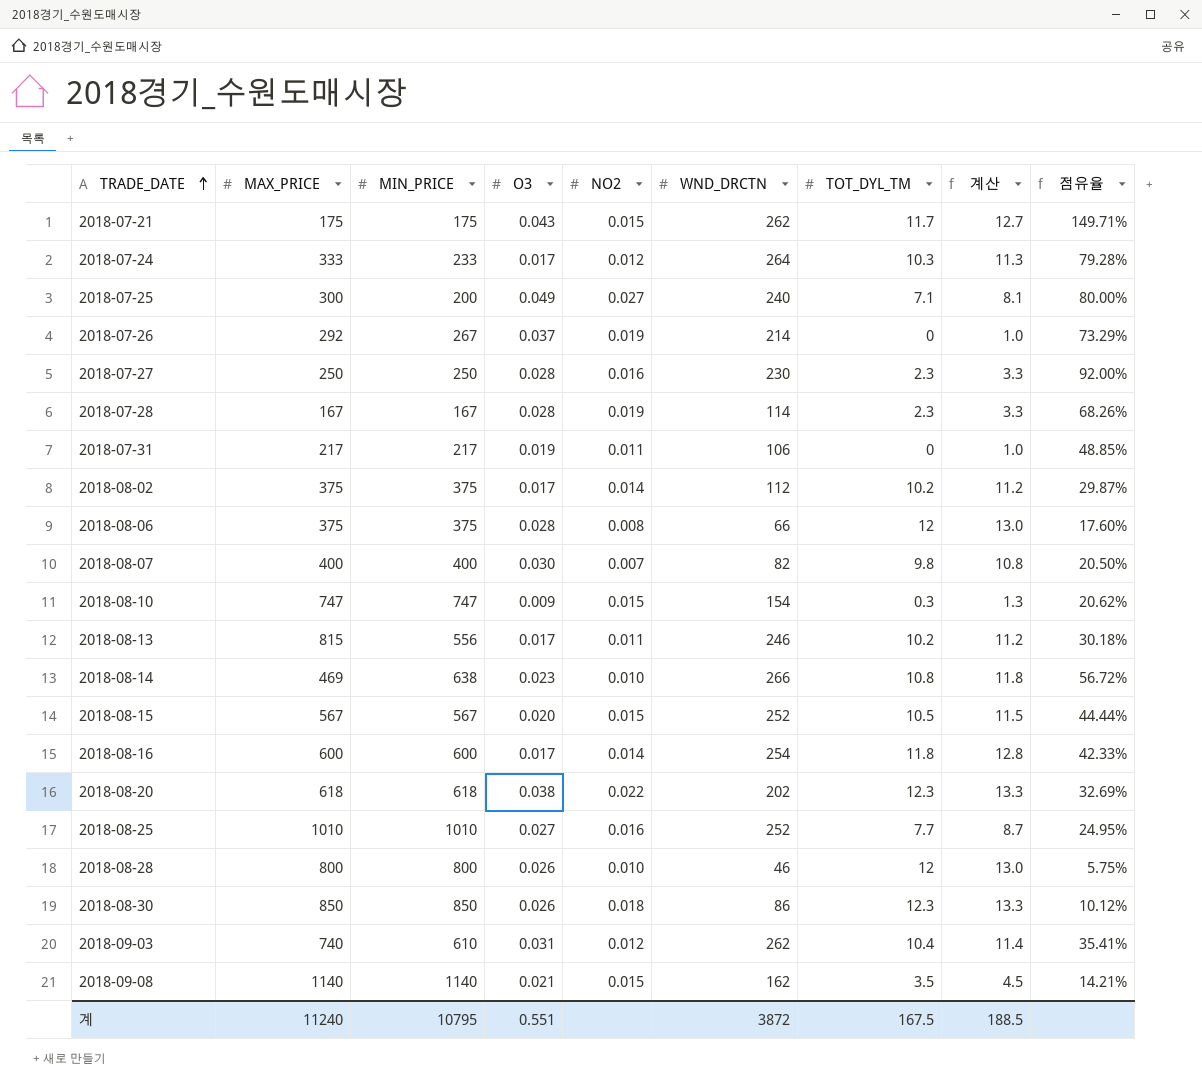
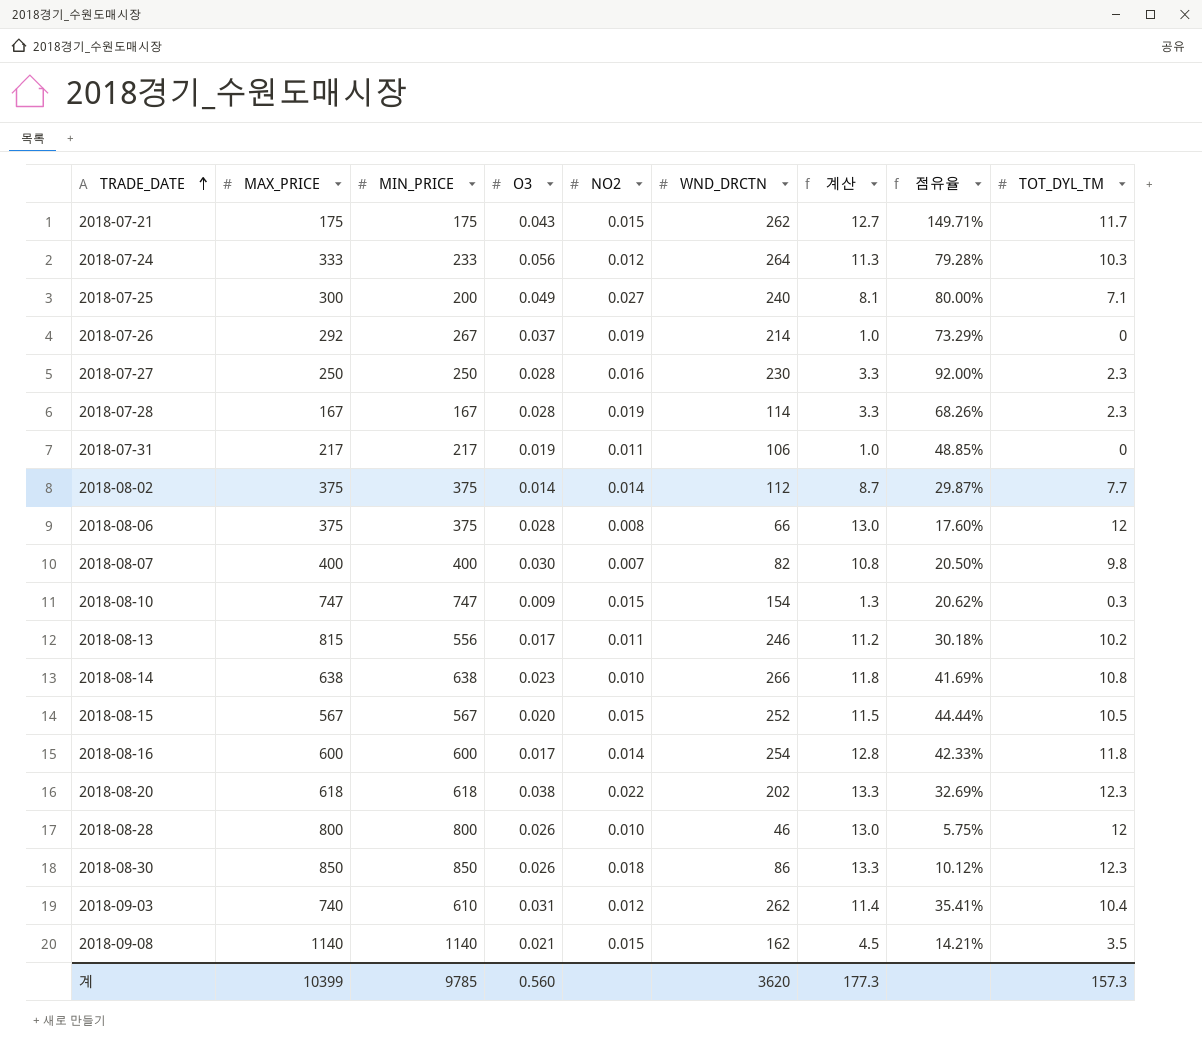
column TOT_DYL_TM | position: 7 -> 9
row 2018-08-25: 1010 | 1010 | 0.027 | 0.016 | 252 | 7.7 | 8.7 | 24.95% -> none
2018-07-24 | O3: 0.017 -> 0.056
2018-08-02 | O3: 0.017 -> 0.014
2018-08-02 | 계산: 11.2 -> 8.7
2018-08-02 | TOT_DYL_TM: 10.2 -> 7.7
2018-08-14 | MAX_PRICE: 469 -> 638
2018-08-14 | 점유율: 56.72% -> 41.69%
계 | MAX_PRICE: 11240 -> 10399
계 | MIN_PRICE: 10795 -> 9785
계 | O3: 0.551 -> 0.560
계 | WND_DRCTN: 3872 -> 3620
계 | 계산: 188.5 -> 177.3
계 | TOT_DYL_TM: 167.5 -> 157.3

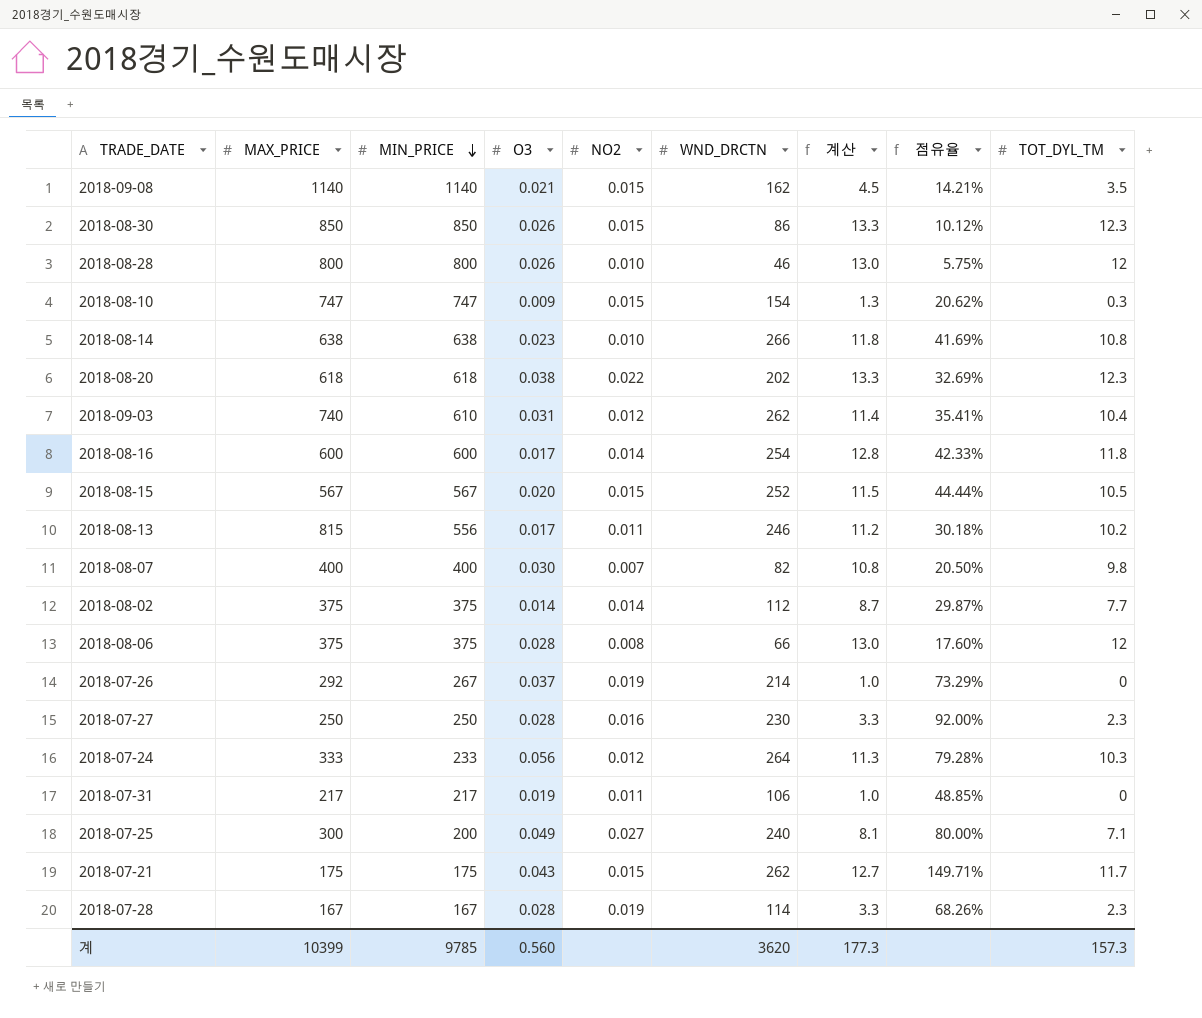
row order: TRADE_DATE ascending -> MIN_PRICE descending
2018-08-30 | NO2: 0.018 -> 0.015

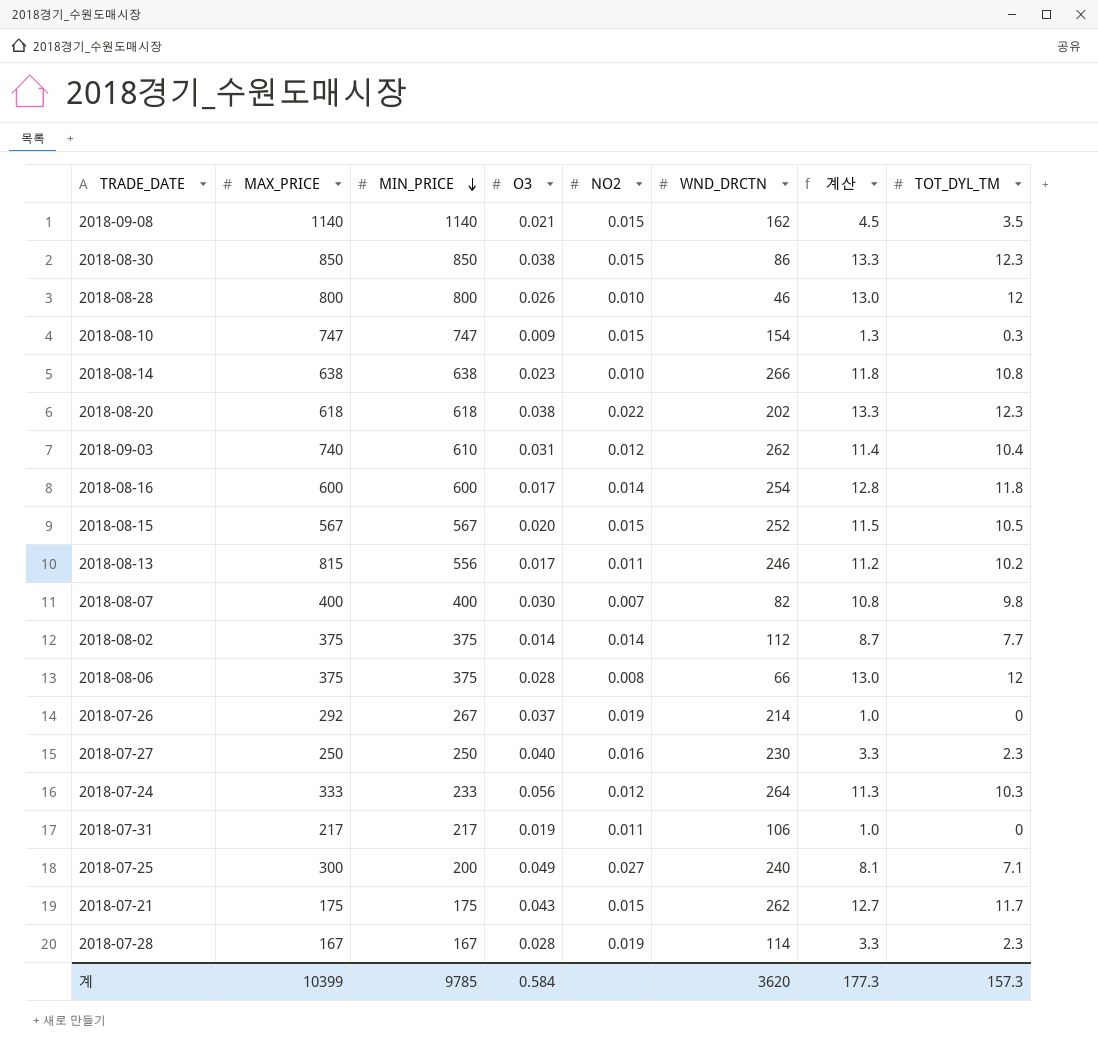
column 점유율 | formula: [WND_DRCTN] / [MAX_PRICE] -> none
2018-08-30 | O3: 0.026 -> 0.038
2018-07-27 | O3: 0.028 -> 0.040
계 | O3: 0.560 -> 0.584

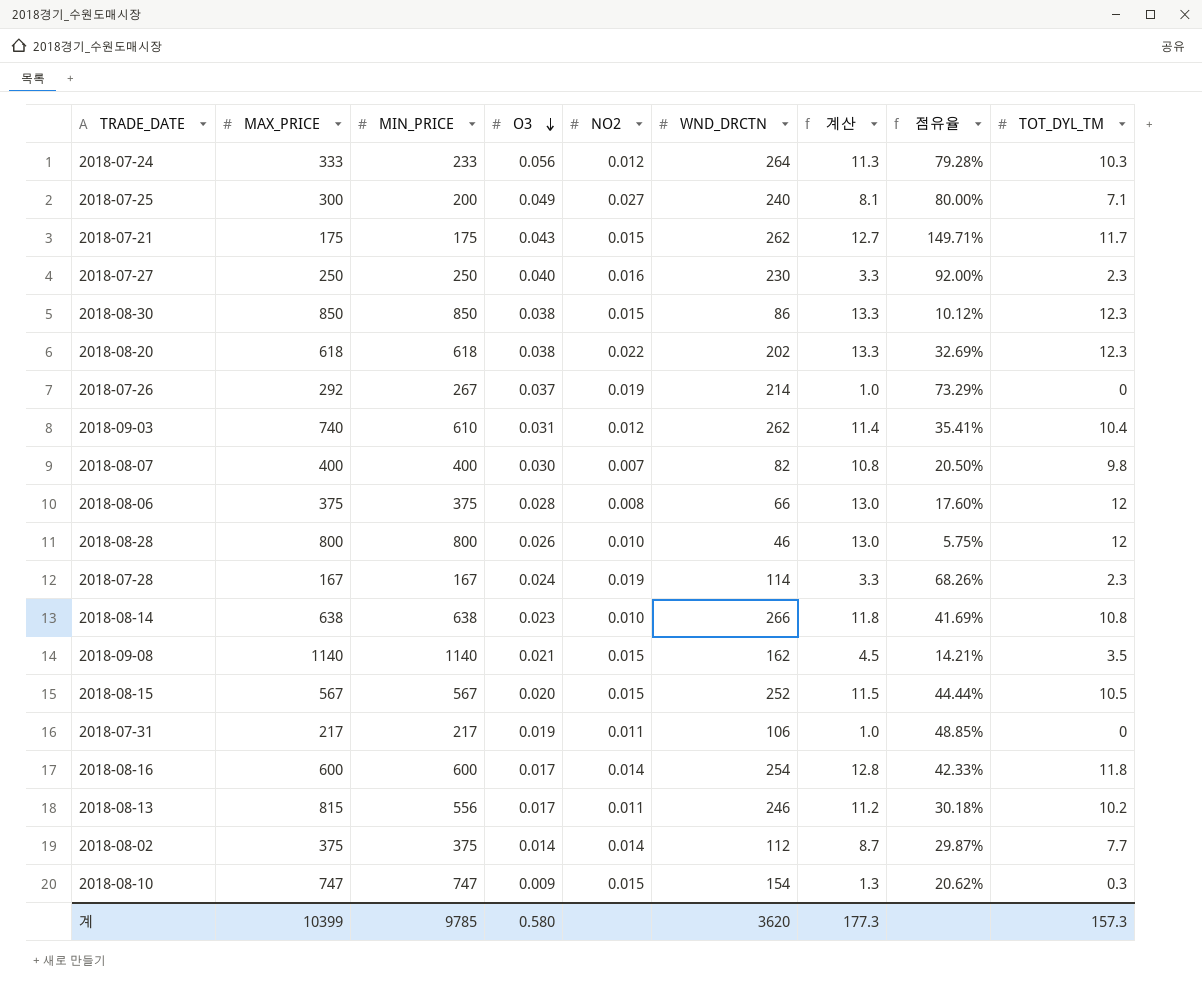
row order: MIN_PRICE descending -> O3 descending
column 점유율 | formula: none -> [WND_DRCTN] / [MAX_PRICE]
2018-07-28 | O3: 0.028 -> 0.024
계 | O3: 0.584 -> 0.580

